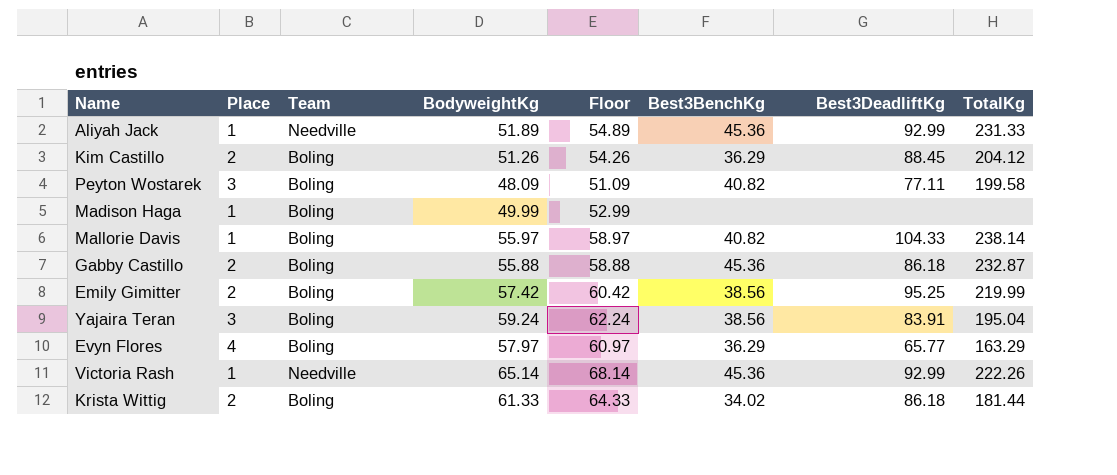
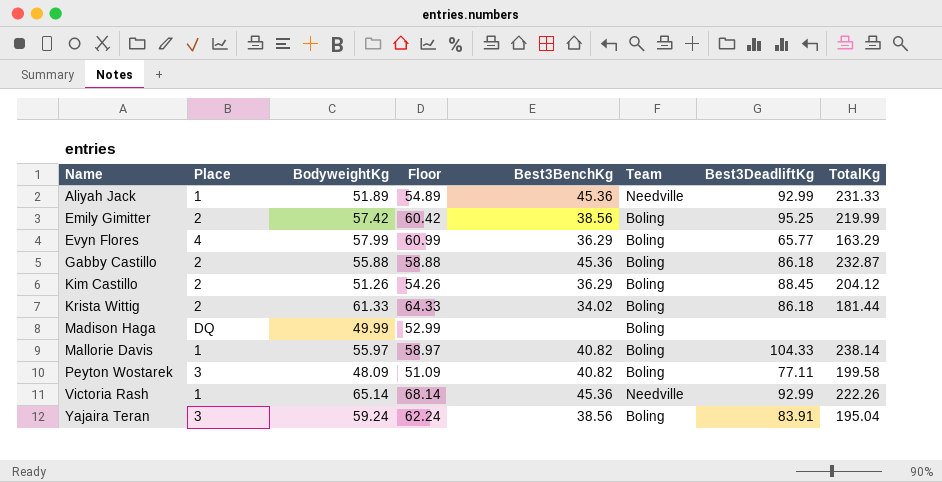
row order: none -> Name ascending
column Team | position: 3 -> 6
Evyn Flores | BodyweightKg: 57.97 -> 57.99
Evyn Flores | Floor: 60.97 -> 60.99
Madison Haga | Place: 1 -> DQ

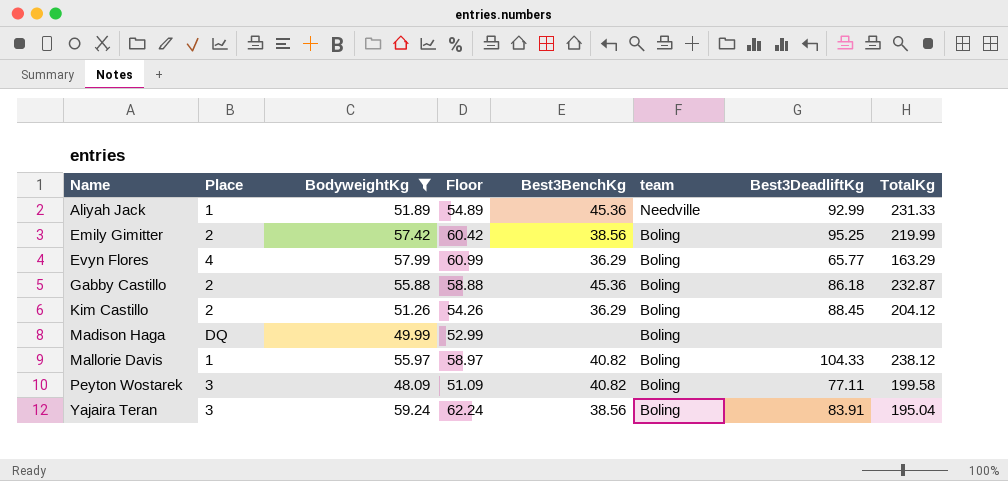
filter: none -> BodyweightKg <= 59.24
column name: Team -> team
Mallorie Davis | TotalKg: 238.14 -> 238.12

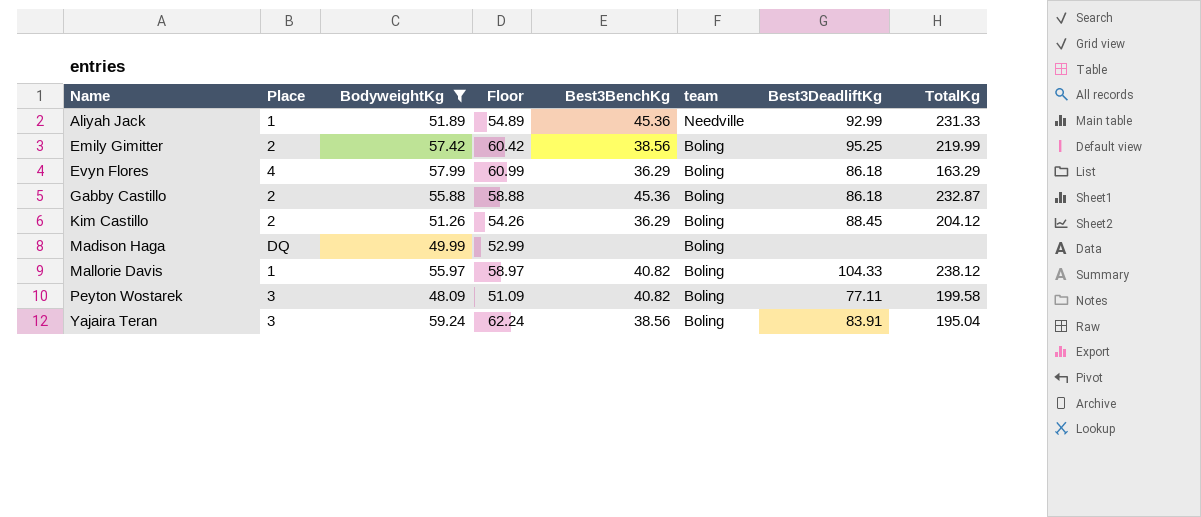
Evyn Flores | Best3DeadliftKg: 65.77 -> 86.18

